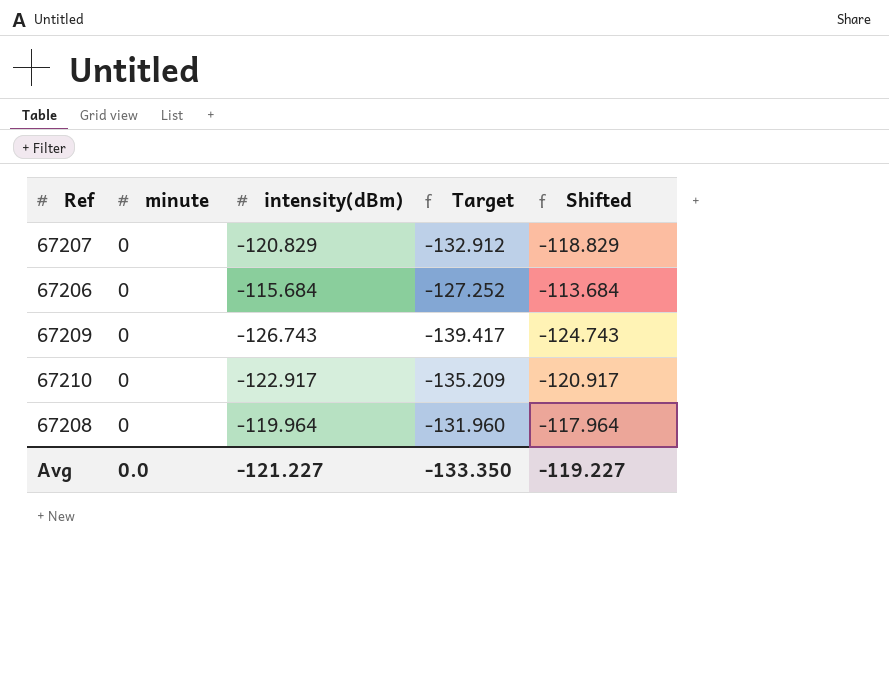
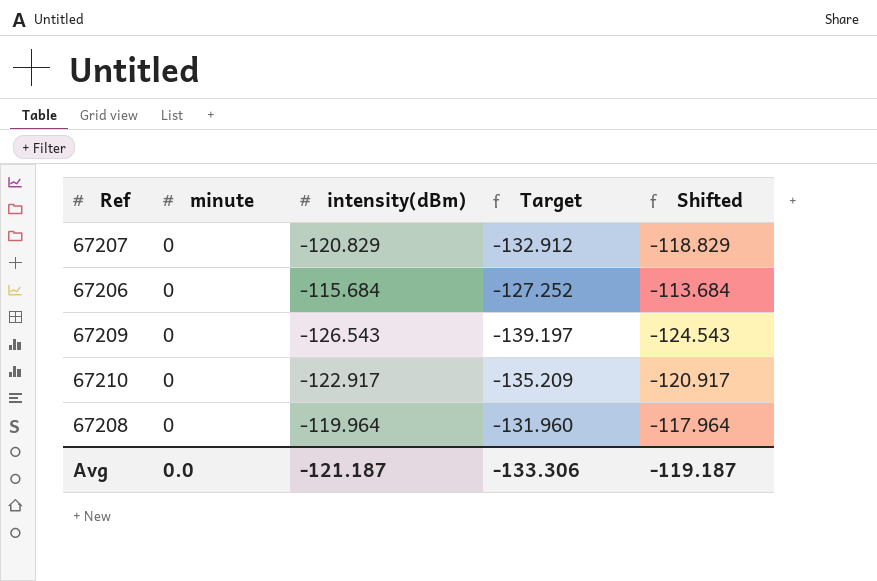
67209 | intensity(dBm): -126.743 -> -126.543
67209 | Target: -139.417 -> -139.197
67209 | Shifted: -124.743 -> -124.543
Avg | intensity(dBm): -121.227 -> -121.187
Avg | Target: -133.350 -> -133.306
Avg | Shifted: -119.227 -> -119.187

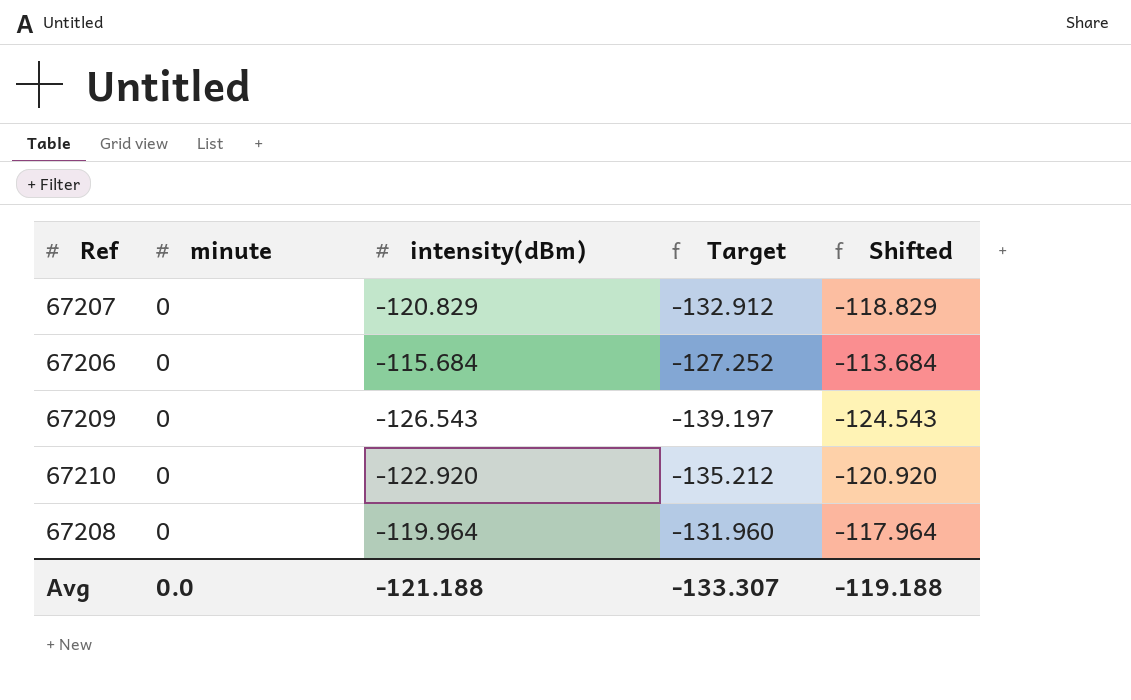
67210 | intensity(dBm): -122.917 -> -122.920
67210 | Target: -135.209 -> -135.212
67210 | Shifted: -120.917 -> -120.920
Avg | intensity(dBm): -121.187 -> -121.188
Avg | Target: -133.306 -> -133.307
Avg | Shifted: -119.187 -> -119.188

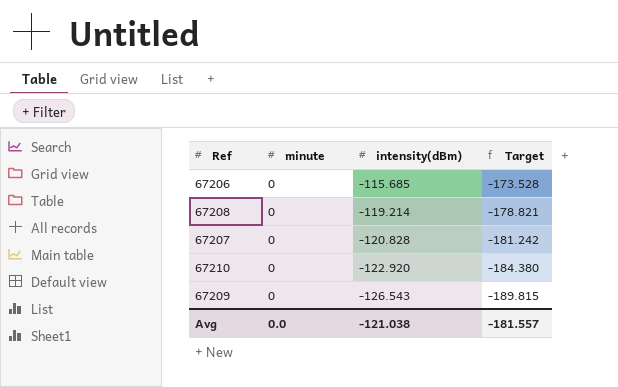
row order: none -> intensity(dBm) descending
column Shifted | formula: [intensity(dBm)] + 2 -> none
column Target | formula: [intensity(dBm)] * 1.1 -> [intensity(dBm)] * 1.5
67206 | intensity(dBm): -115.684 -> -115.685
67208 | intensity(dBm): -119.964 -> -119.214
67207 | intensity(dBm): -120.829 -> -120.828
Avg | intensity(dBm): -121.188 -> -121.038
Avg | Target: -133.307 -> -181.557

